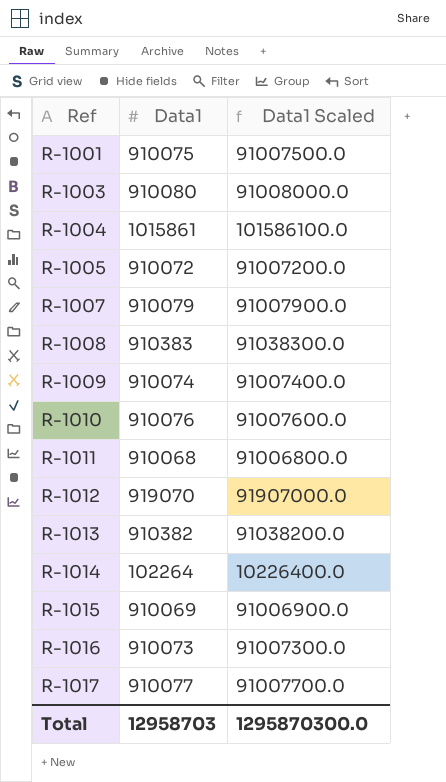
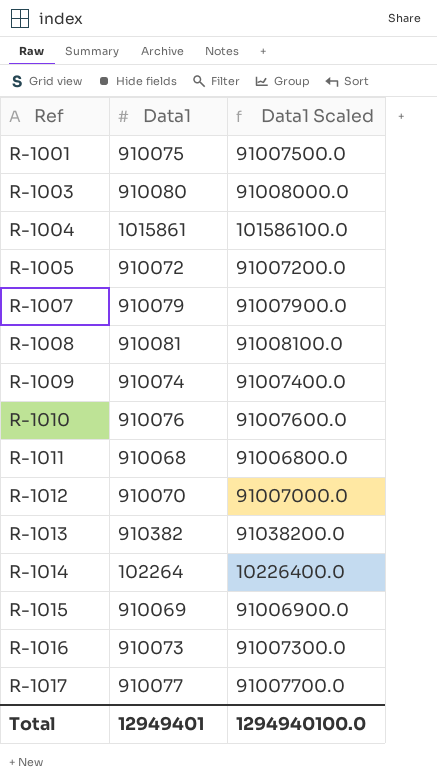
R-1008 | Data1: 910383 -> 910081
R-1008 | Data1 Scaled: 91038300.0 -> 91008100.0
R-1012 | Data1: 919070 -> 910070
R-1012 | Data1 Scaled: 91907000.0 -> 91007000.0
Total | Data1: 12958703 -> 12949401
Total | Data1 Scaled: 1295870300.0 -> 1294940100.0

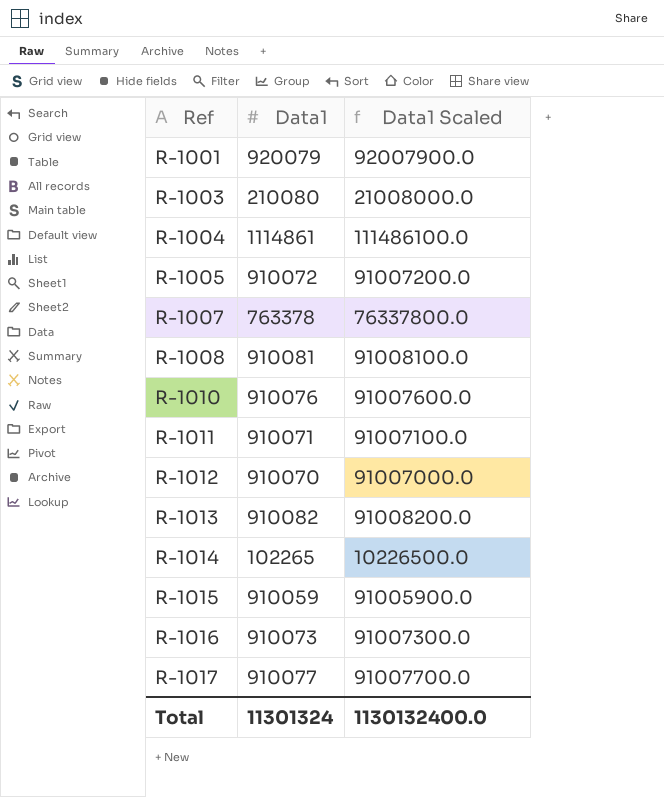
row R-1009: 910074 | 91007400.0 -> none
R-1001 | Data1: 910075 -> 920079
R-1001 | Data1 Scaled: 91007500.0 -> 92007900.0
R-1003 | Data1: 910080 -> 210080
R-1003 | Data1 Scaled: 91008000.0 -> 21008000.0
R-1004 | Data1: 1015861 -> 1114861
R-1004 | Data1 Scaled: 101586100.0 -> 111486100.0
R-1007 | Data1: 910079 -> 763378
R-1007 | Data1 Scaled: 91007900.0 -> 76337800.0
R-1011 | Data1: 910068 -> 910071
R-1011 | Data1 Scaled: 91006800.0 -> 91007100.0
R-1013 | Data1: 910382 -> 910082
R-1013 | Data1 Scaled: 91038200.0 -> 91008200.0
R-1014 | Data1: 102264 -> 102265
R-1014 | Data1 Scaled: 10226400.0 -> 10226500.0
R-1015 | Data1: 910069 -> 910059
R-1015 | Data1 Scaled: 91006900.0 -> 91005900.0
Total | Data1: 12949401 -> 11301324
Total | Data1 Scaled: 1294940100.0 -> 1130132400.0

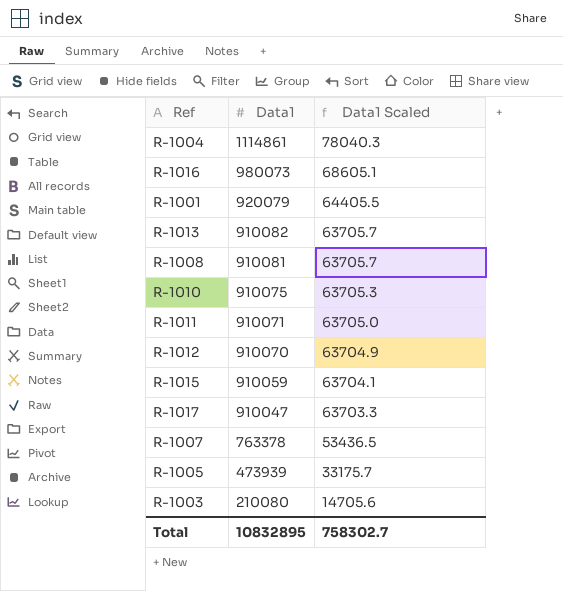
row order: Ref ascending -> Data1 descending
column Data1 Scaled | formula: [Data1] * 100 -> [Data1] * 0.07
row R-1014: 102265 | 10226500.0 -> none
R-1016 | Data1: 910073 -> 980073
R-1010 | Data1: 910076 -> 910075
R-1017 | Data1: 910077 -> 910047
R-1005 | Data1: 910072 -> 473939
Total | Data1: 11301324 -> 10832895
Total | Data1 Scaled: 1130132400.0 -> 758302.7

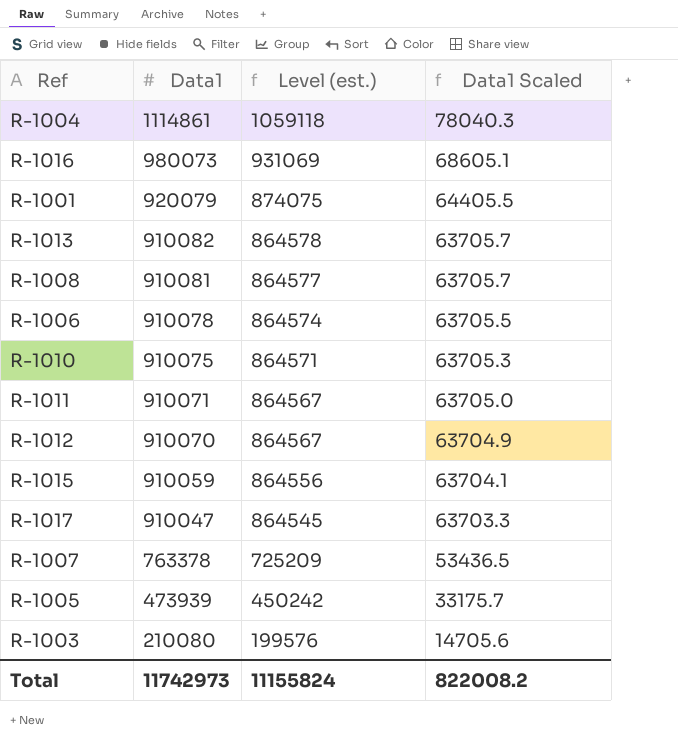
column Level (est.) | formula: none -> [Data1] * 0.95
row R-1006: none -> 910078 | 864574 | 63705.5
Total | Data1: 10832895 -> 11742973
Total | Data1 Scaled: 758302.7 -> 822008.2

